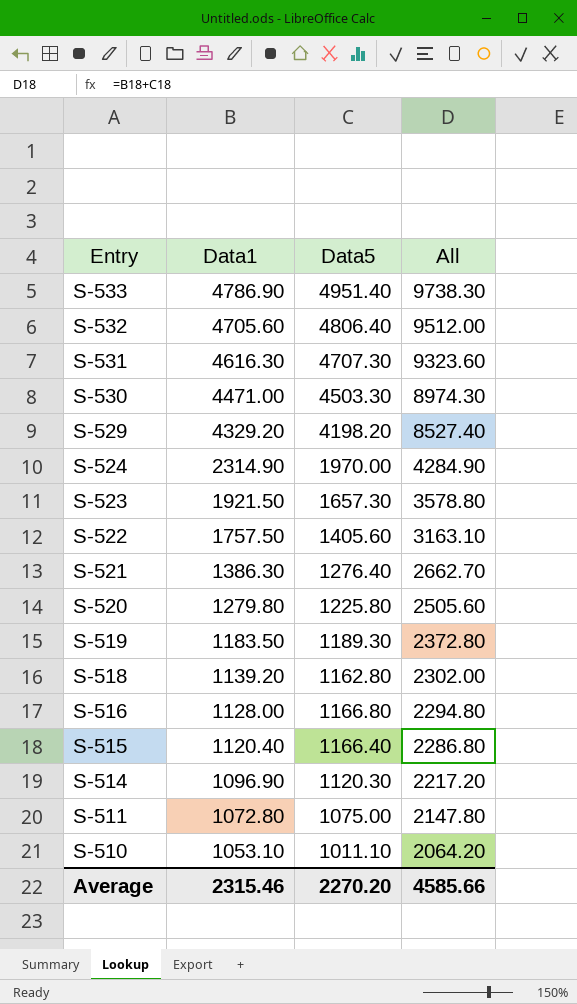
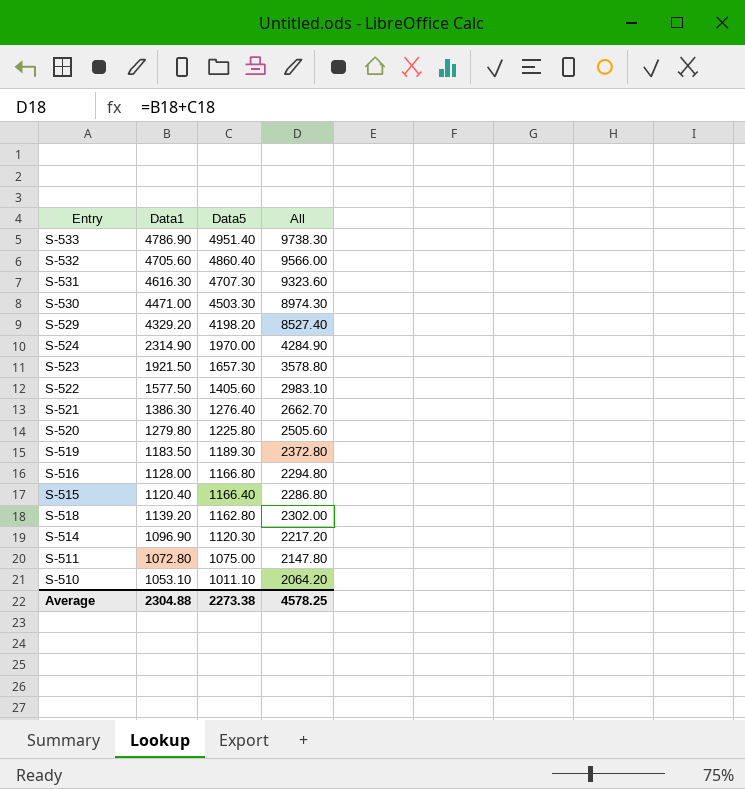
row order: Entry descending -> Data5 descending
S-532 | Data5: 4806.40 -> 4860.40
S-532 | All: 9512.00 -> 9566.00
S-522 | Data1: 1757.50 -> 1577.50
S-522 | All: 3163.10 -> 2983.10
Average | Data1: 2315.46 -> 2304.88
Average | Data5: 2270.20 -> 2273.38
Average | All: 4585.66 -> 4578.25

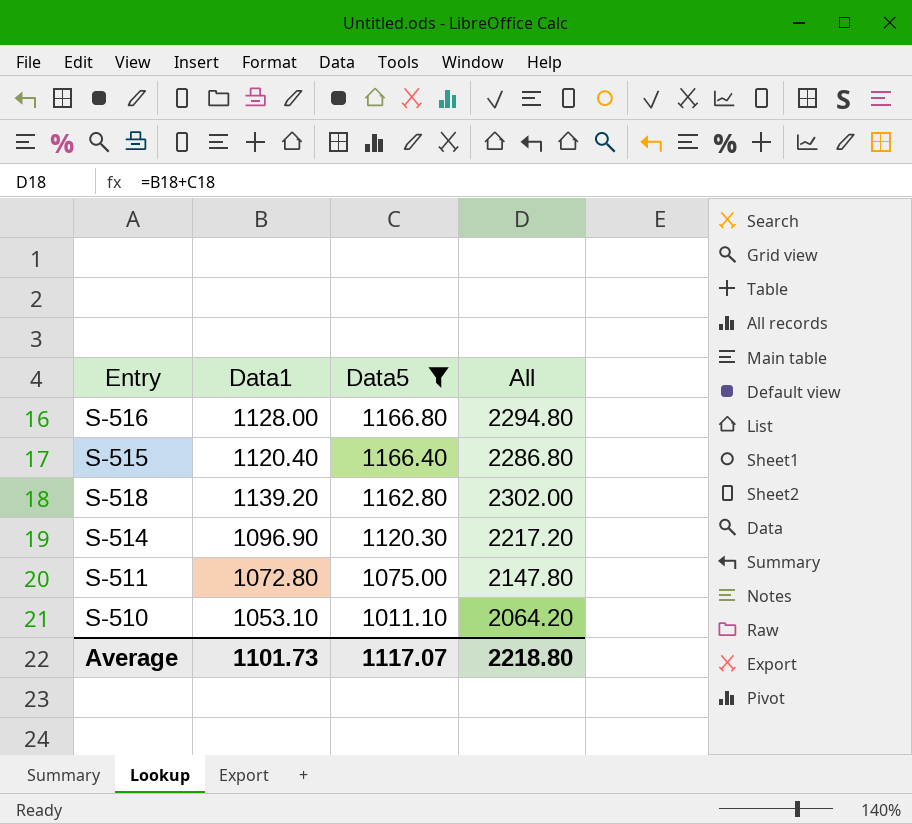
filter: none -> Data5 <= 1166.80
Average | Data1: 2304.88 -> 1101.73
Average | Data5: 2273.38 -> 1117.07
Average | All: 4578.25 -> 2218.80

